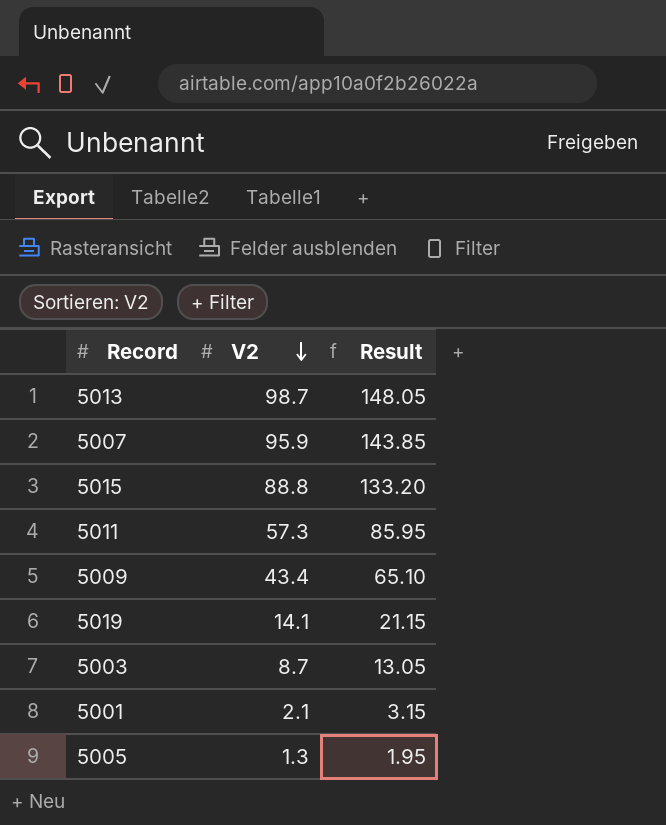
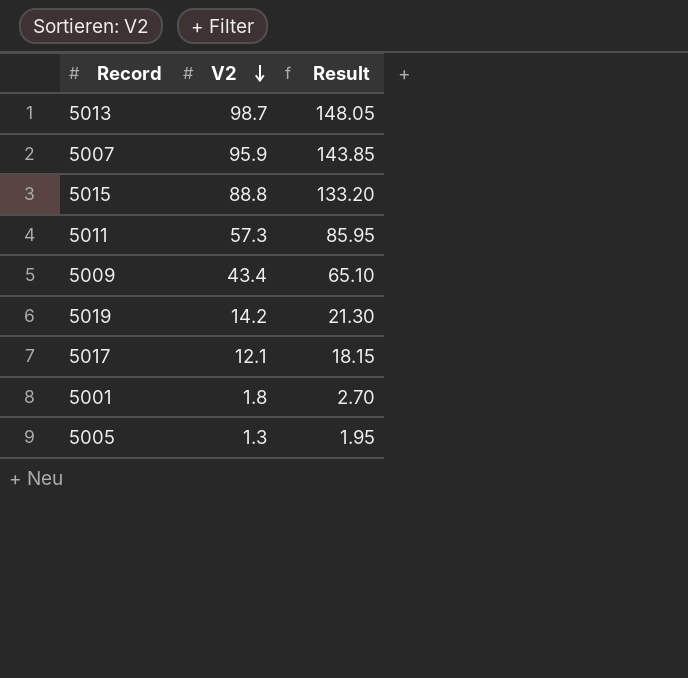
row 5003: 8.7 | 13.05 -> none
5019 | V2: 14.1 -> 14.2
5019 | Result: 21.15 -> 21.30
row 5017: none -> 12.1 | 18.15
5001 | V2: 2.1 -> 1.8
5001 | Result: 3.15 -> 2.70

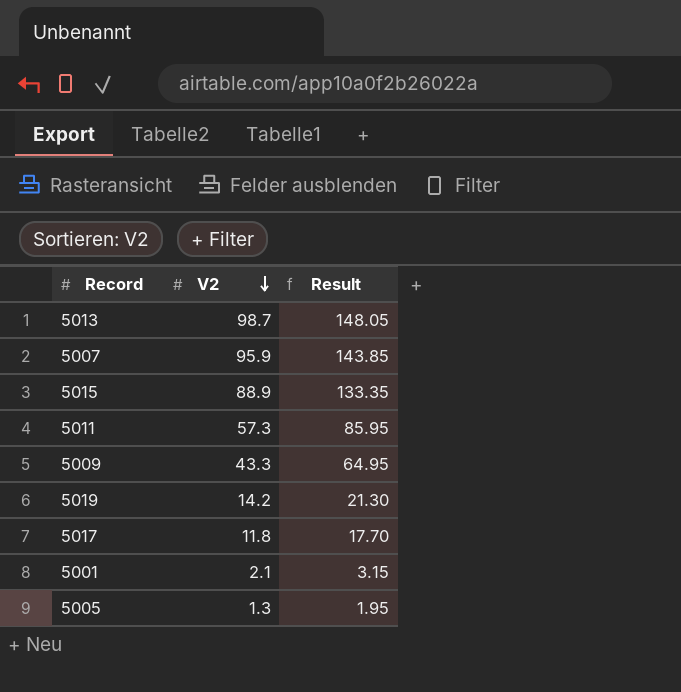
5015 | V2: 88.8 -> 88.9
5015 | Result: 133.20 -> 133.35
5009 | V2: 43.4 -> 43.3
5009 | Result: 65.10 -> 64.95
5017 | V2: 12.1 -> 11.8
5017 | Result: 18.15 -> 17.70
5001 | V2: 1.8 -> 2.1
5001 | Result: 2.70 -> 3.15

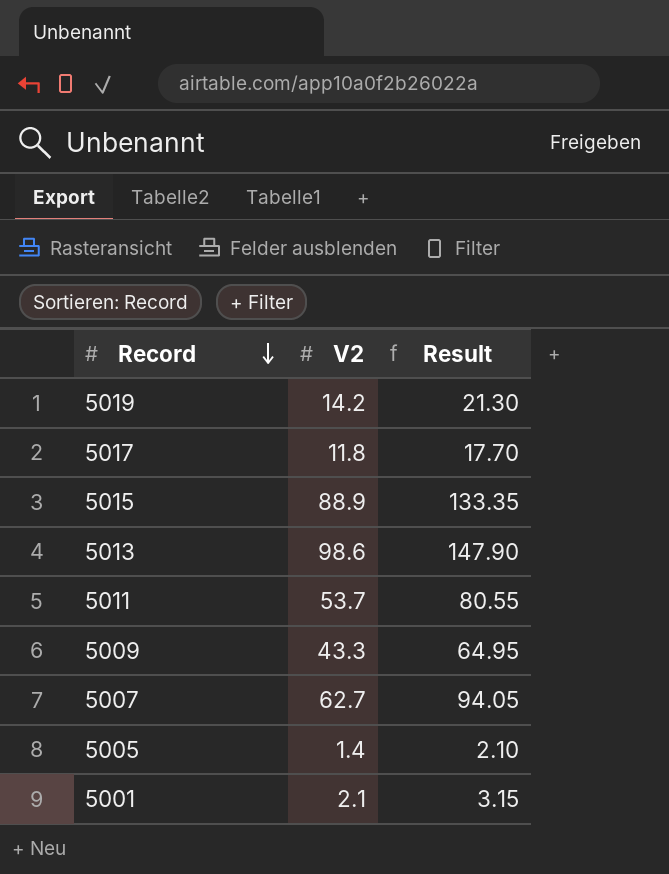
row order: V2 descending -> Record descending
5013 | V2: 98.7 -> 98.6
5013 | Result: 148.05 -> 147.90
5011 | V2: 57.3 -> 53.7
5011 | Result: 85.95 -> 80.55
5007 | V2: 95.9 -> 62.7
5007 | Result: 143.85 -> 94.05
5005 | V2: 1.3 -> 1.4
5005 | Result: 1.95 -> 2.10

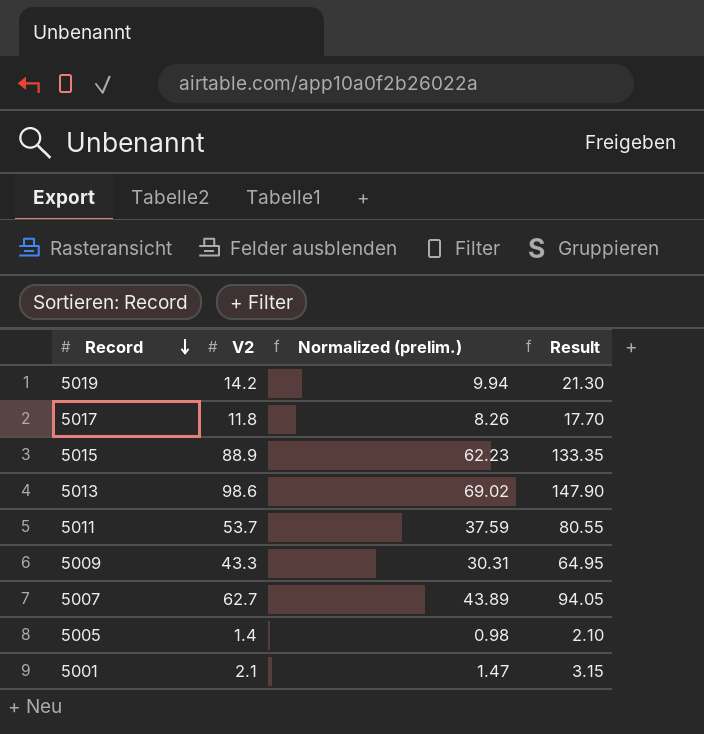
column Normalized (prelim.) | formula: none -> [V2] * 0.7

